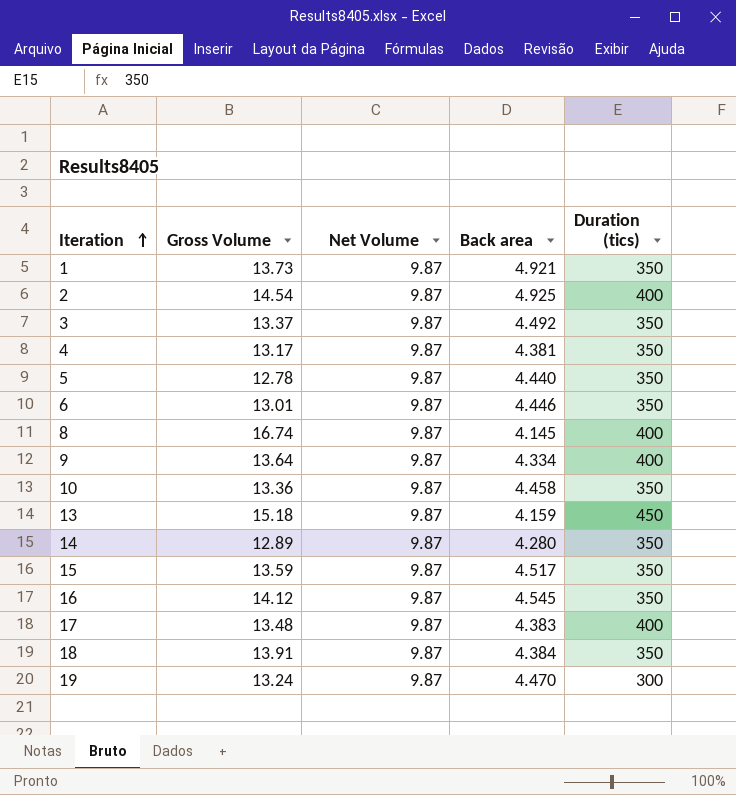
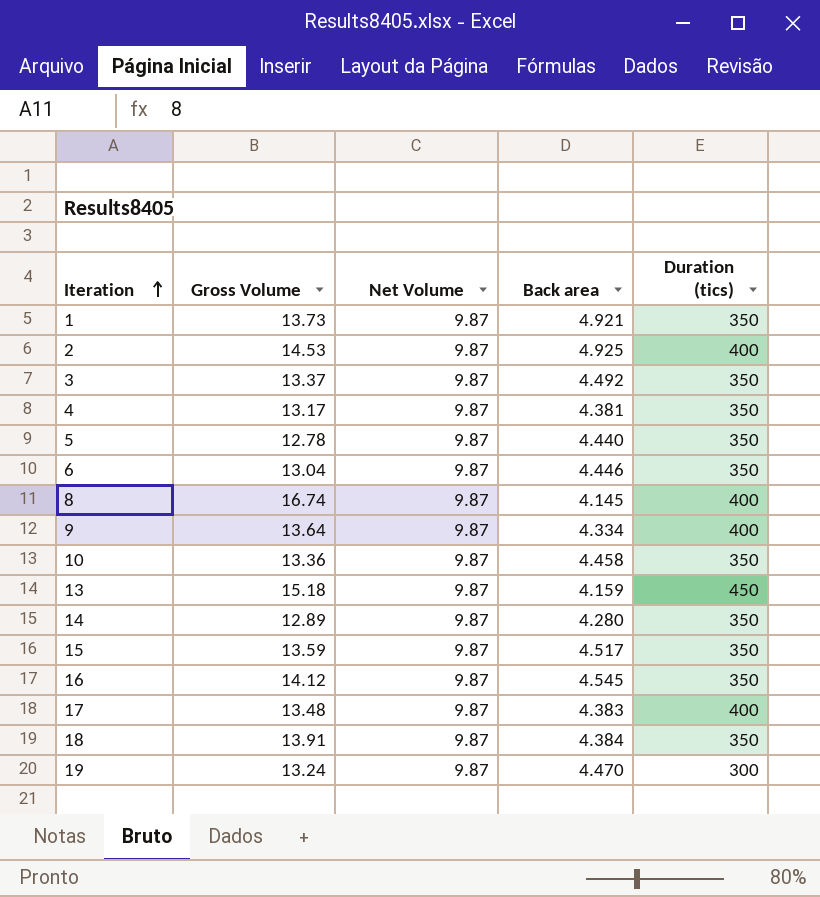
2 | Gross Volume: 14.54 -> 14.53
6 | Gross Volume: 13.01 -> 13.04

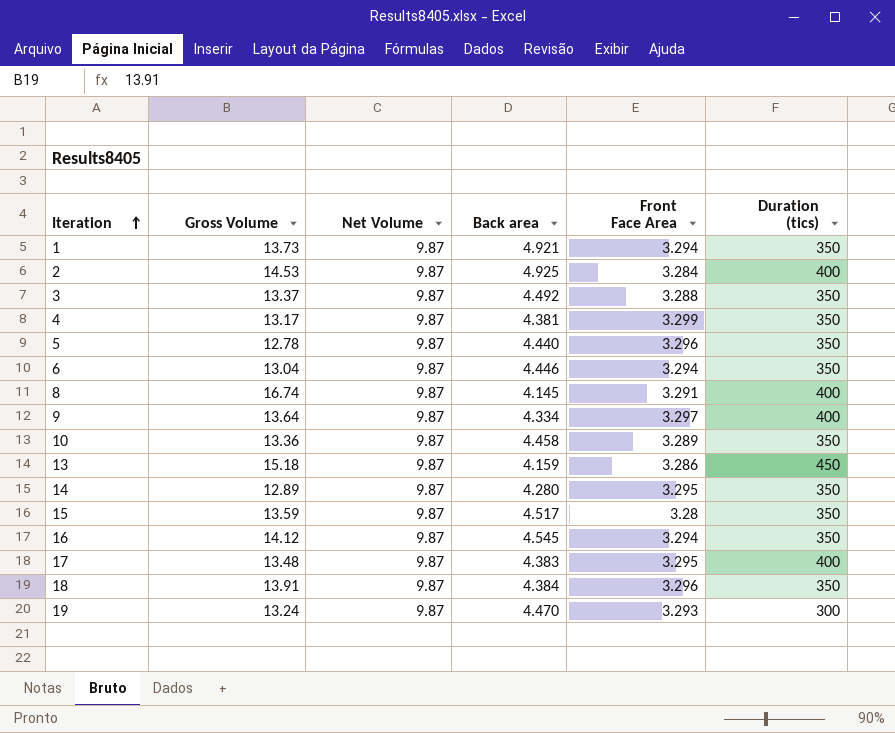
column Front Face Area | position: none -> 5

